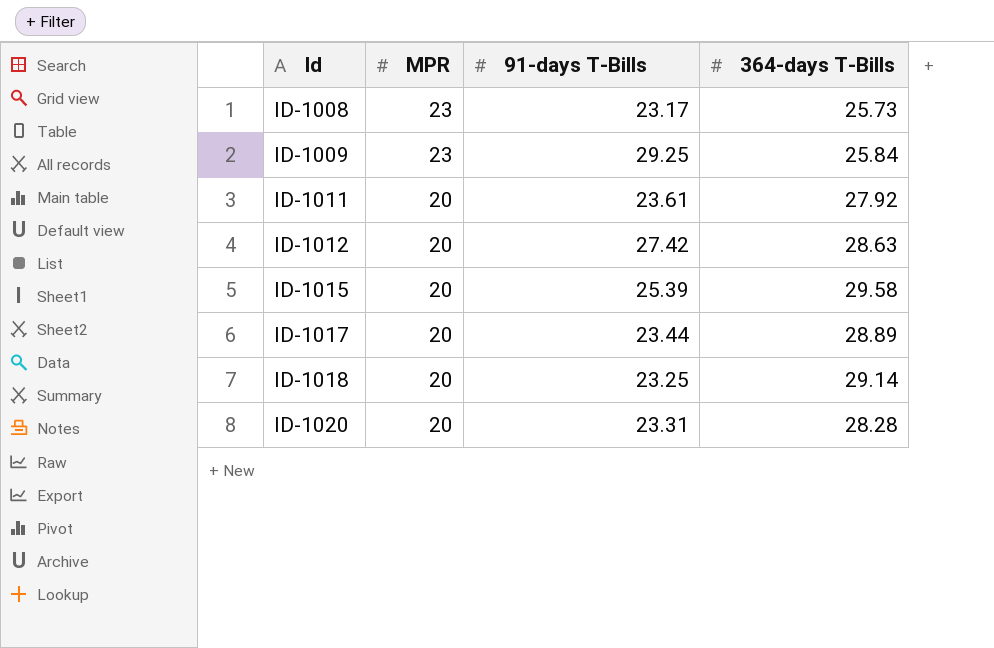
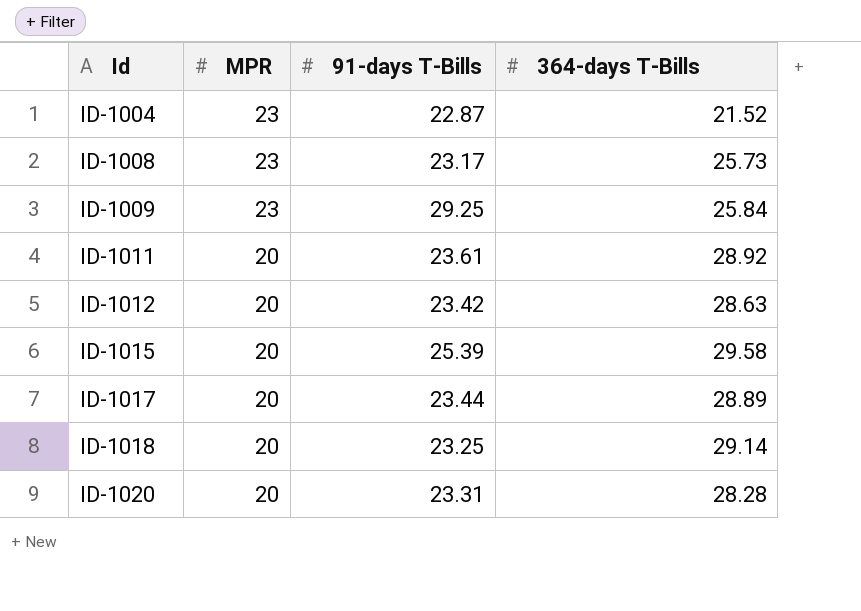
row ID-1004: none -> 23 | 22.87 | 21.52
ID-1011 | 364-days T-Bills: 27.92 -> 28.92
ID-1012 | 91-days T-Bills: 27.42 -> 23.42

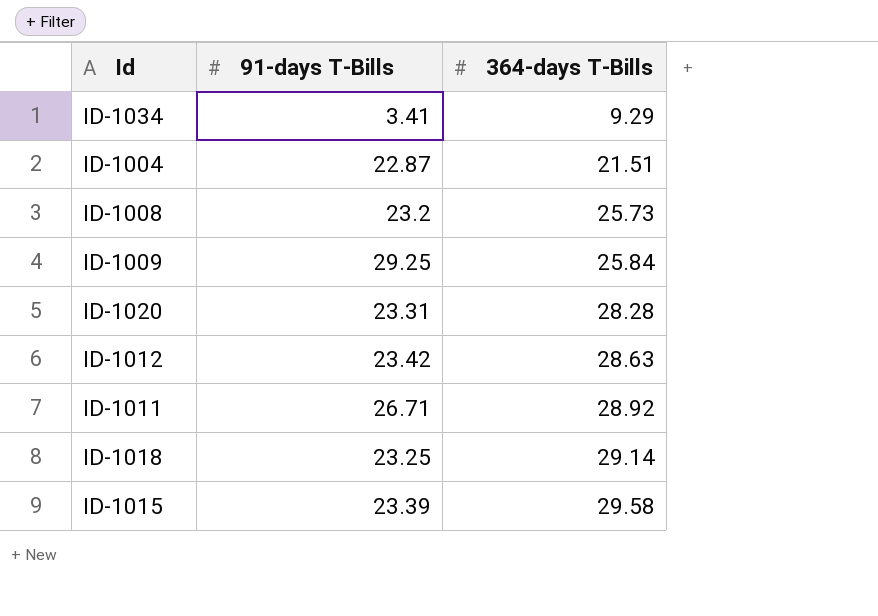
row order: Id ascending -> 364-days T-Bills ascending
column MPR | position: 2 -> none
row ID-1017: 20 | 23.44 | 28.89 -> none
row ID-1034: none -> 3.41 | 9.29
ID-1004 | 364-days T-Bills: 21.52 -> 21.51
ID-1008 | 91-days T-Bills: 23.17 -> 23.2
ID-1011 | 91-days T-Bills: 23.61 -> 26.71
ID-1015 | 91-days T-Bills: 25.39 -> 23.39

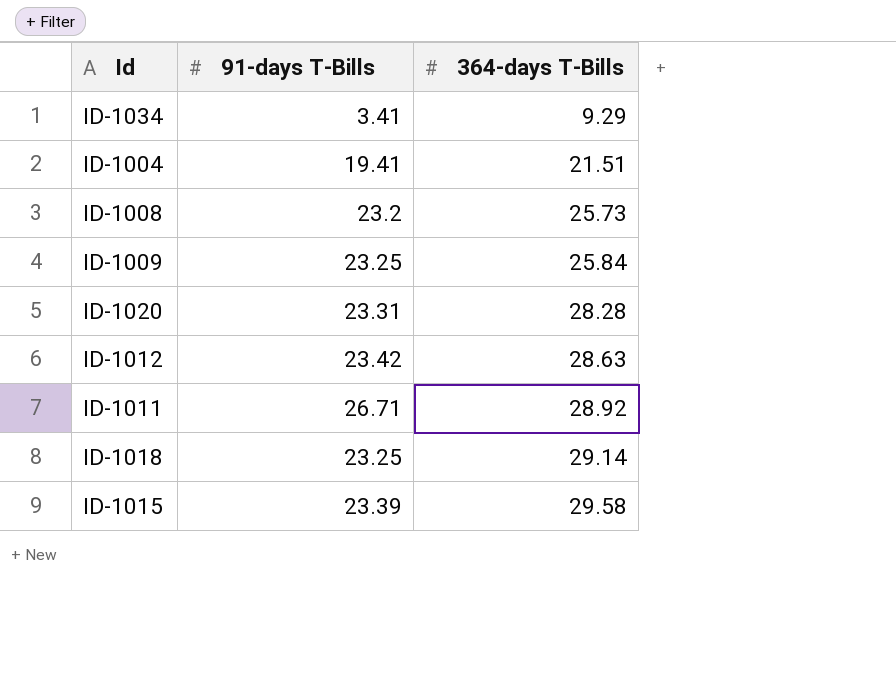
ID-1004 | 91-days T-Bills: 22.87 -> 19.41
ID-1009 | 91-days T-Bills: 29.25 -> 23.25

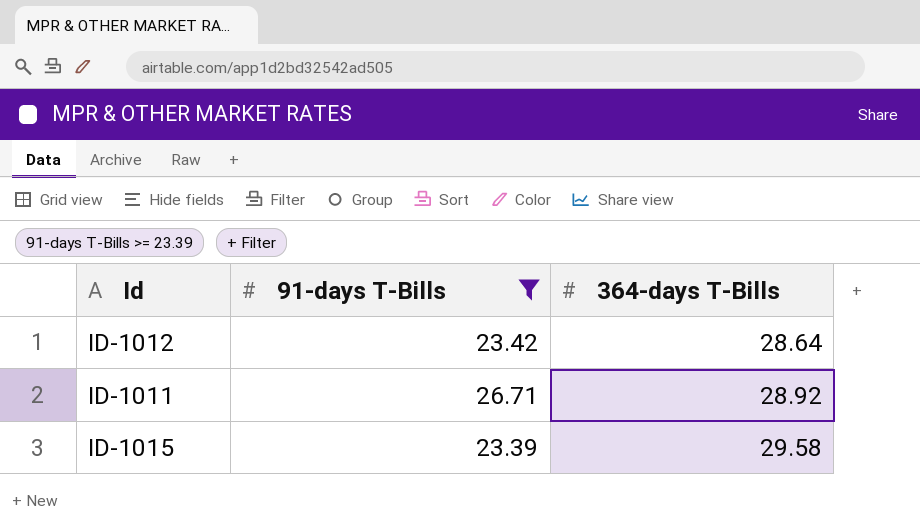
filter: none -> 91-days T-Bills >= 23.39
ID-1012 | 364-days T-Bills: 28.63 -> 28.64

